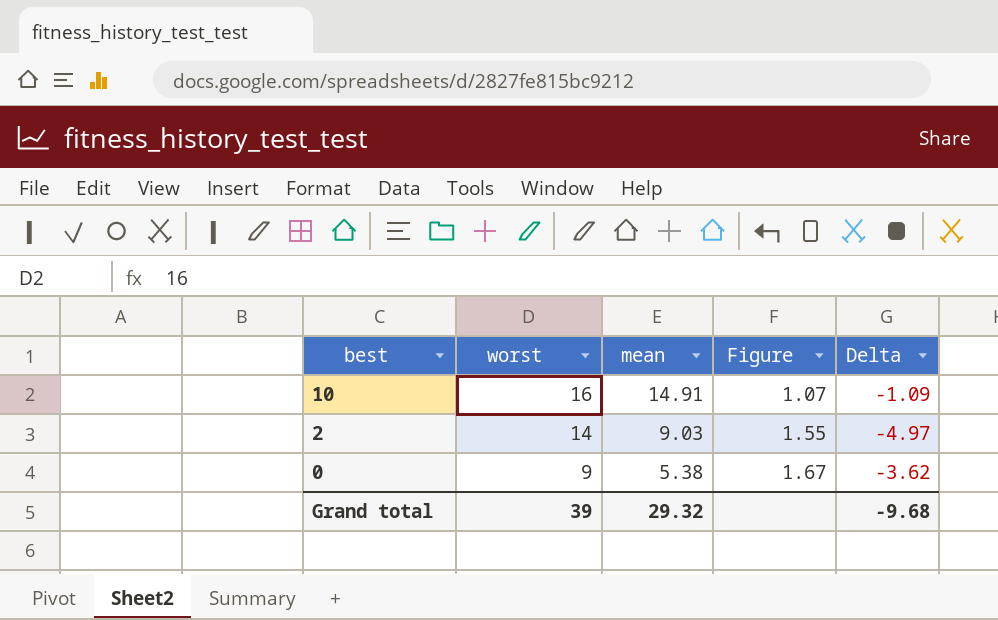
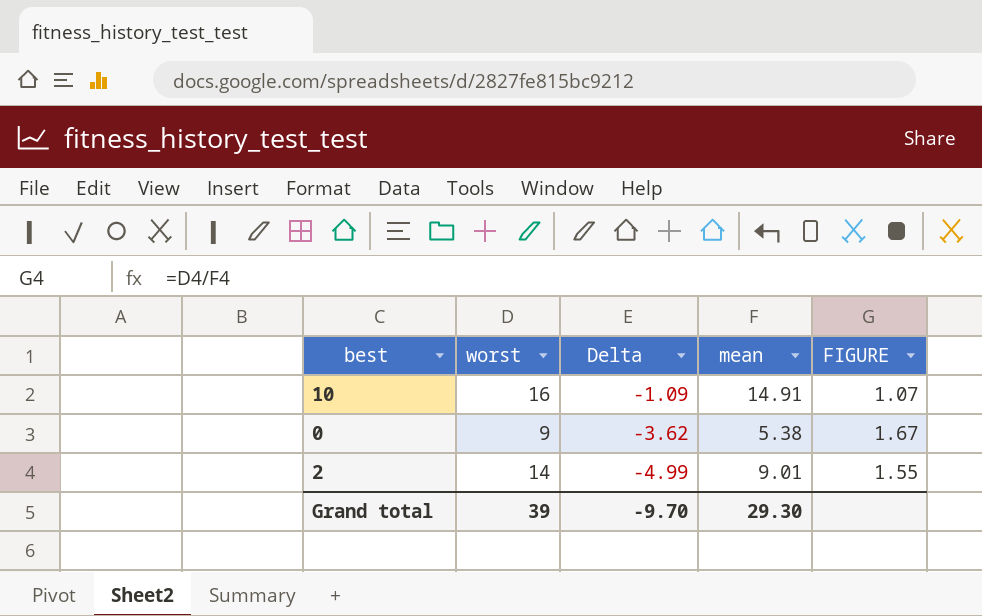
row order: best descending -> Delta descending
column Delta | position: 5 -> 3
column name: Figure -> FIGURE
2 | Delta: -4.97 -> -4.99
2 | mean: 9.03 -> 9.01
Grand total | Delta: -9.68 -> -9.70
Grand total | mean: 29.32 -> 29.30

